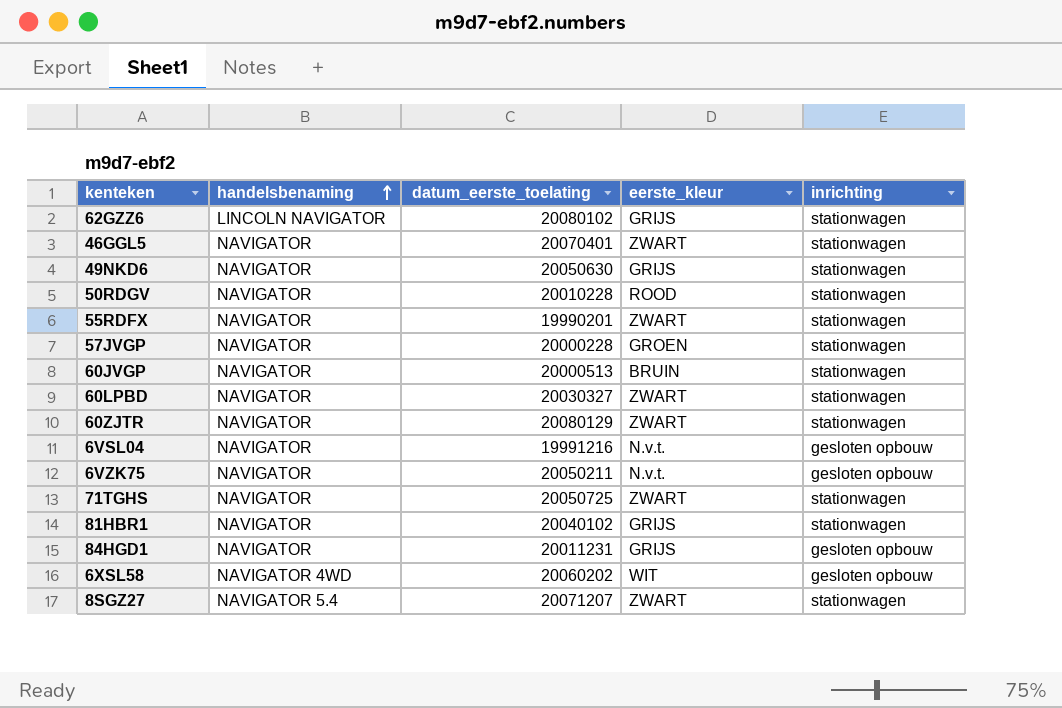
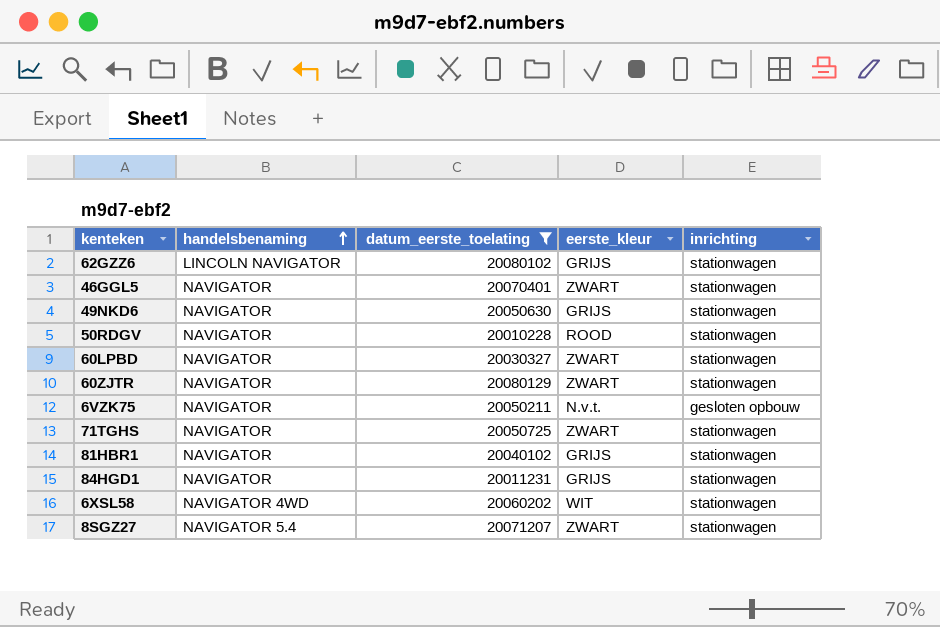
filter: none -> datum_eerste_toelating >= 20010228
84HGD1 | inrichting: gesloten opbouw -> stationwagen
6XSL58 | inrichting: gesloten opbouw -> stationwagen

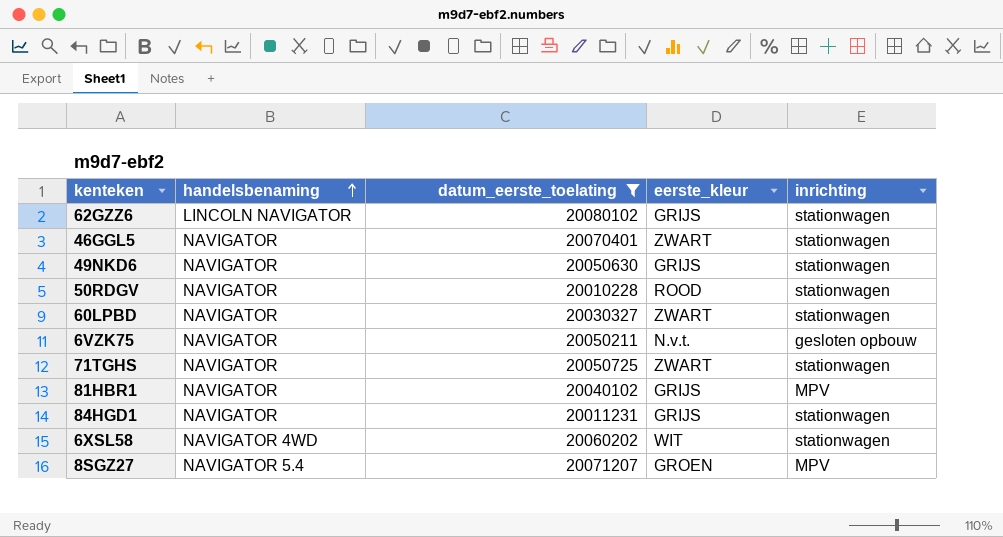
row 60ZJTR: NAVIGATOR | 20080129 | ZWART | stationwagen -> none
81HBR1 | inrichting: stationwagen -> MPV
8SGZ27 | eerste_kleur: ZWART -> GROEN
8SGZ27 | inrichting: stationwagen -> MPV

